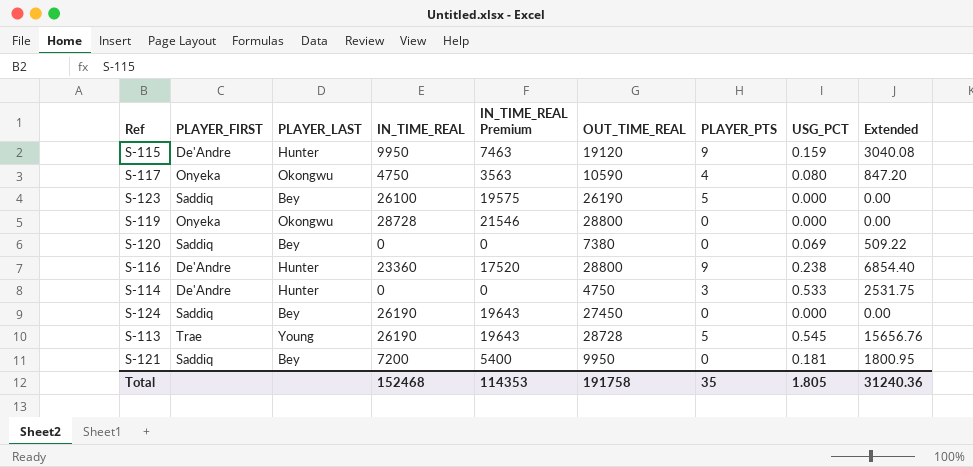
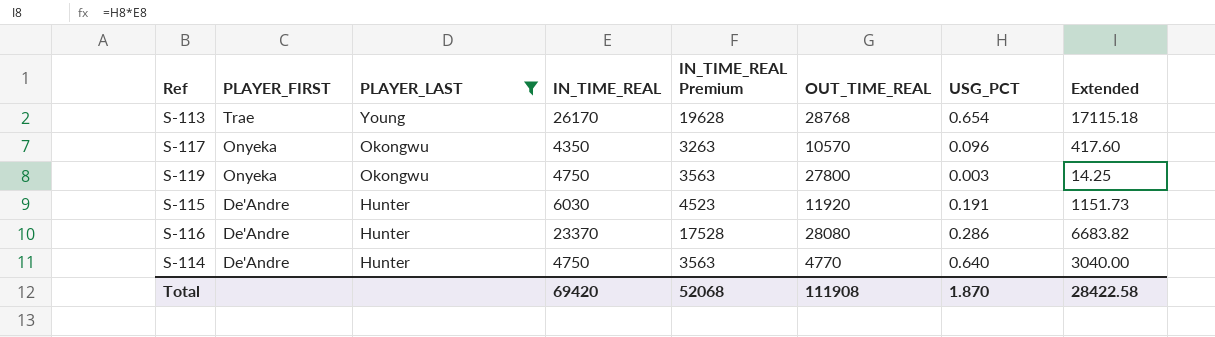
filter: none -> PLAYER_LAST != Bey
row order: none -> PLAYER_FIRST descending
column PLAYER_PTS | position: 7 -> none
column Extended | formula: [OUT_TIME_REAL] * [USG_PCT] -> [IN_TIME_REAL] * [USG_PCT]
S-113 | IN_TIME_REAL: 26190 -> 26170
S-113 | IN_TIME_REAL Premium: 19643 -> 19628
S-113 | OUT_TIME_REAL: 28728 -> 28768
S-113 | USG_PCT: 0.545 -> 0.654
S-117 | IN_TIME_REAL: 4750 -> 4350
S-117 | IN_TIME_REAL Premium: 3563 -> 3263
S-117 | OUT_TIME_REAL: 10590 -> 10570
S-117 | USG_PCT: 0.080 -> 0.096
S-119 | IN_TIME_REAL: 28728 -> 4750
S-119 | IN_TIME_REAL Premium: 21546 -> 3563
S-119 | OUT_TIME_REAL: 28800 -> 27800
S-119 | USG_PCT: 0.000 -> 0.003
S-115 | IN_TIME_REAL: 9950 -> 6030
S-115 | IN_TIME_REAL Premium: 7463 -> 4523
S-115 | OUT_TIME_REAL: 19120 -> 11920
S-115 | USG_PCT: 0.159 -> 0.191
S-116 | IN_TIME_REAL: 23360 -> 23370
S-116 | IN_TIME_REAL Premium: 17520 -> 17528
S-116 | OUT_TIME_REAL: 28800 -> 28080
S-116 | USG_PCT: 0.238 -> 0.286
S-114 | IN_TIME_REAL: 0 -> 4750
S-114 | IN_TIME_REAL Premium: 0 -> 3563
S-114 | OUT_TIME_REAL: 4750 -> 4770
S-114 | USG_PCT: 0.533 -> 0.640
Total | IN_TIME_REAL: 152468 -> 69420
Total | IN_TIME_REAL Premium: 114353 -> 52068
Total | OUT_TIME_REAL: 191758 -> 111908
Total | USG_PCT: 1.805 -> 1.870
Total | Extended: 31240.36 -> 28422.58

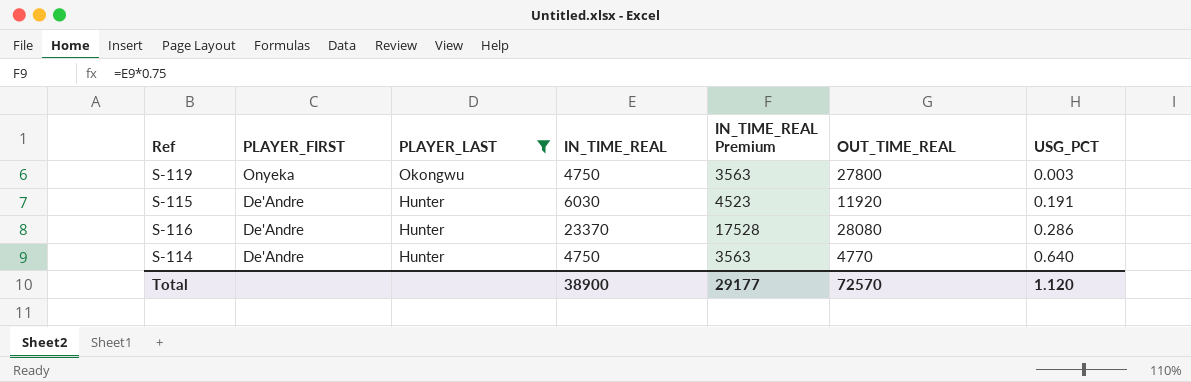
column Extended | formula: [IN_TIME_REAL] * [USG_PCT] -> none
row S-113: Trae | Young | 26170 | 19628 | 28768 | 0.654 | 17115.18 -> none
row S-117: Onyeka | Okongwu | 4350 | 3263 | 10570 | 0.096 | 417.60 -> none
Total | IN_TIME_REAL: 69420 -> 38900
Total | IN_TIME_REAL Premium: 52068 -> 29177
Total | OUT_TIME_REAL: 111908 -> 72570
Total | USG_PCT: 1.870 -> 1.120

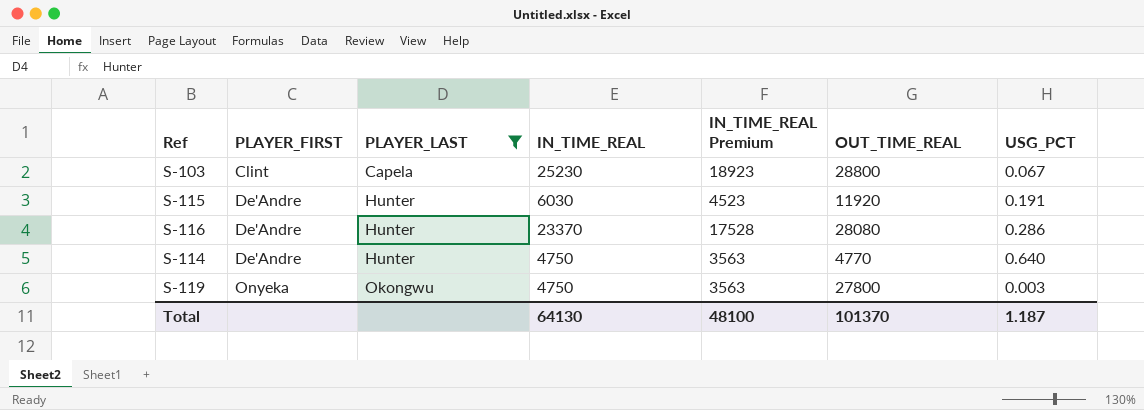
row order: PLAYER_FIRST descending -> PLAYER_FIRST ascending
row S-103: none -> Clint | Capela | 25230 | 18923 | 28800 | 0.067
Total | IN_TIME_REAL: 38900 -> 64130
Total | IN_TIME_REAL Premium: 29177 -> 48100
Total | OUT_TIME_REAL: 72570 -> 101370
Total | USG_PCT: 1.120 -> 1.187

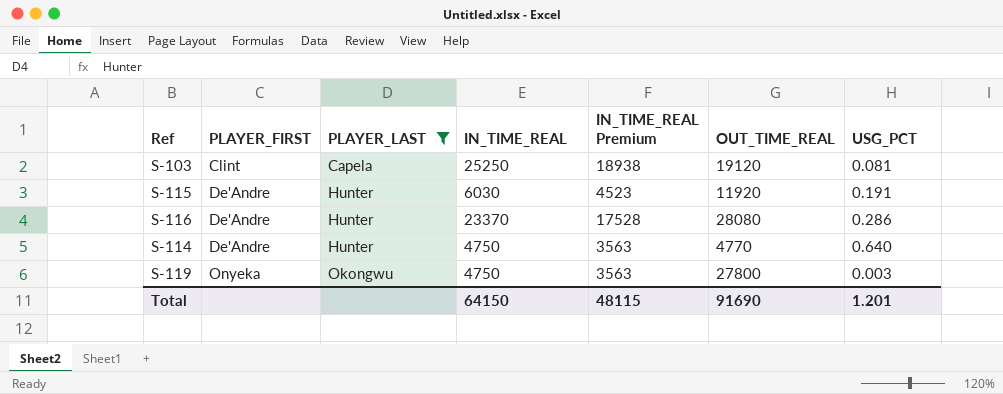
S-103 | IN_TIME_REAL: 25230 -> 25250
S-103 | IN_TIME_REAL Premium: 18923 -> 18938
S-103 | OUT_TIME_REAL: 28800 -> 19120
S-103 | USG_PCT: 0.067 -> 0.081
Total | IN_TIME_REAL: 64130 -> 64150
Total | IN_TIME_REAL Premium: 48100 -> 48115
Total | OUT_TIME_REAL: 101370 -> 91690
Total | USG_PCT: 1.187 -> 1.201

